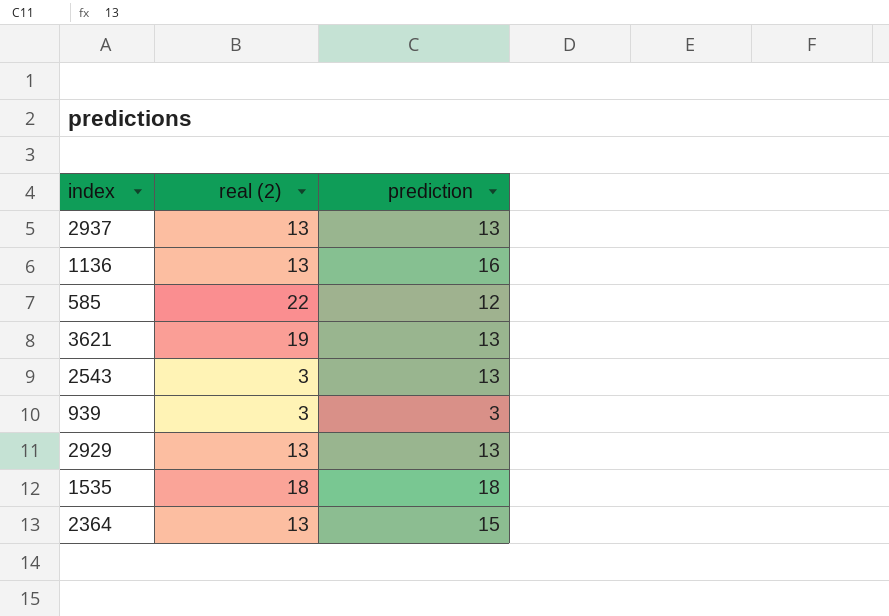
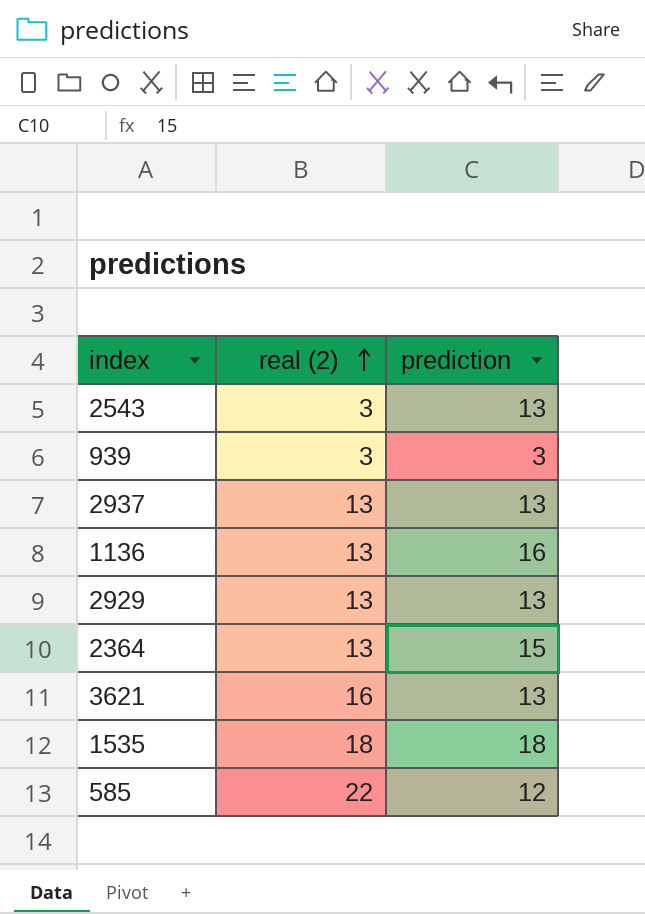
row order: none -> real (2) ascending
3621 | real (2): 19 -> 16

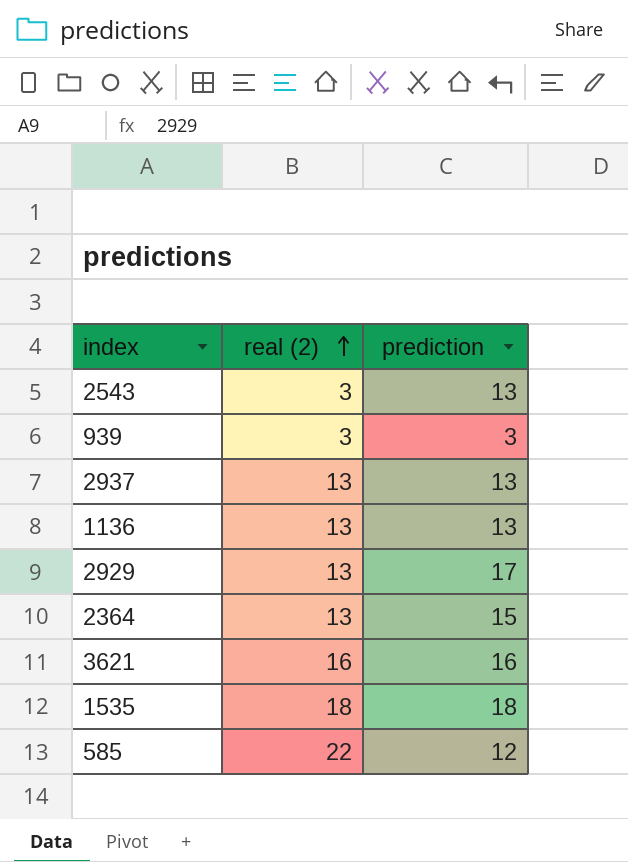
1136 | prediction: 16 -> 13
2929 | prediction: 13 -> 17
3621 | prediction: 13 -> 16

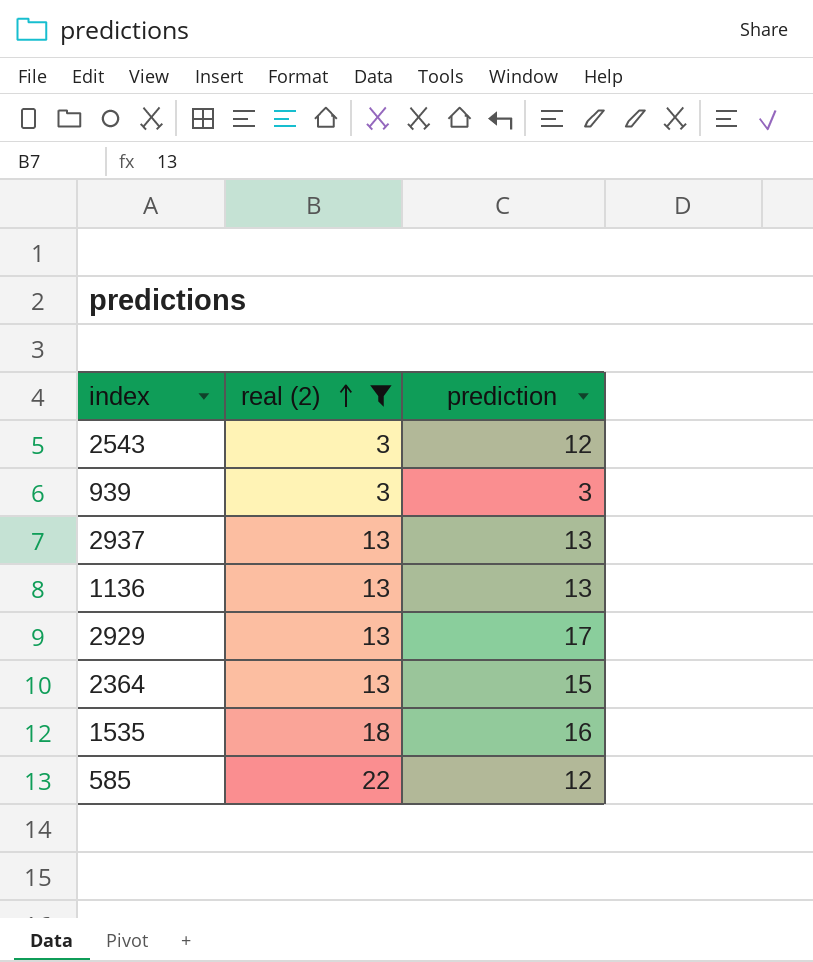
filter: none -> real (2) != 16
2543 | prediction: 13 -> 12
1535 | prediction: 18 -> 16

